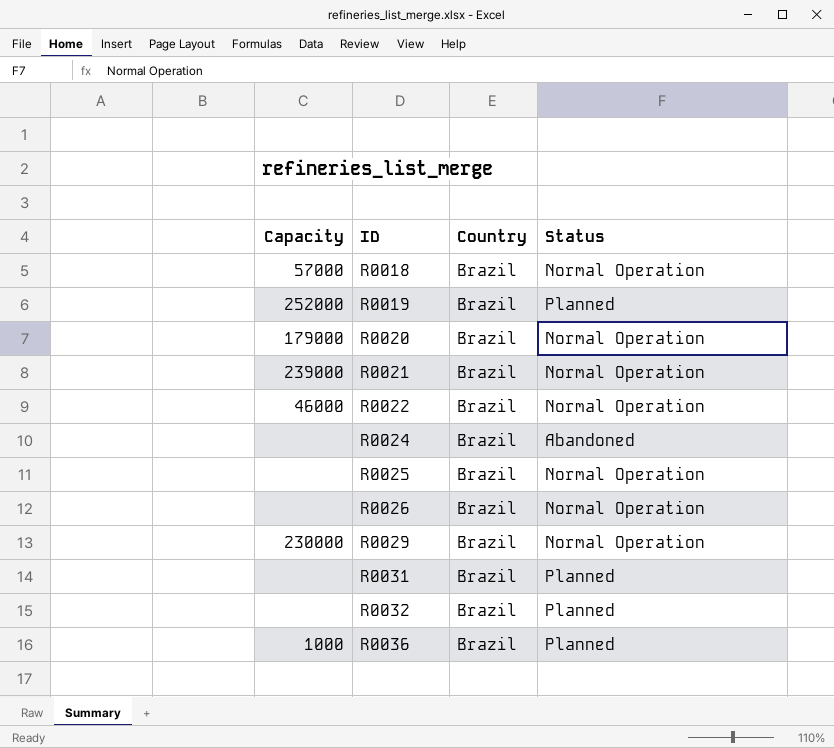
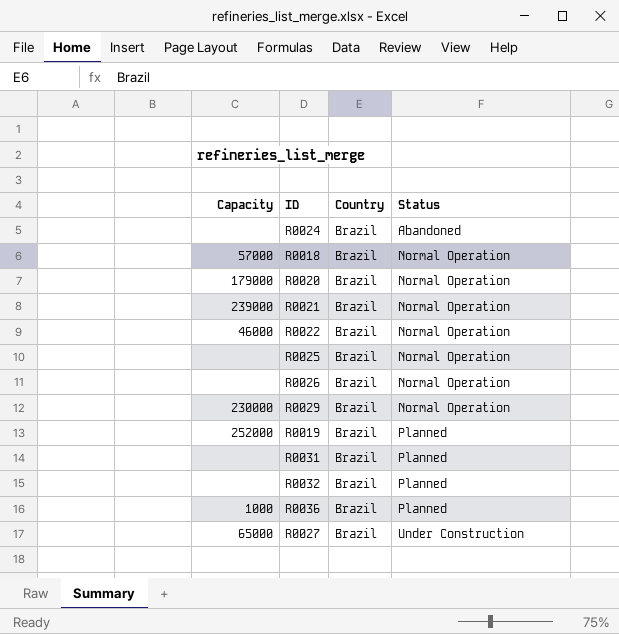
row order: ID ascending -> Status ascending
row R0027: none -> 65000 | Brazil | Under Construction

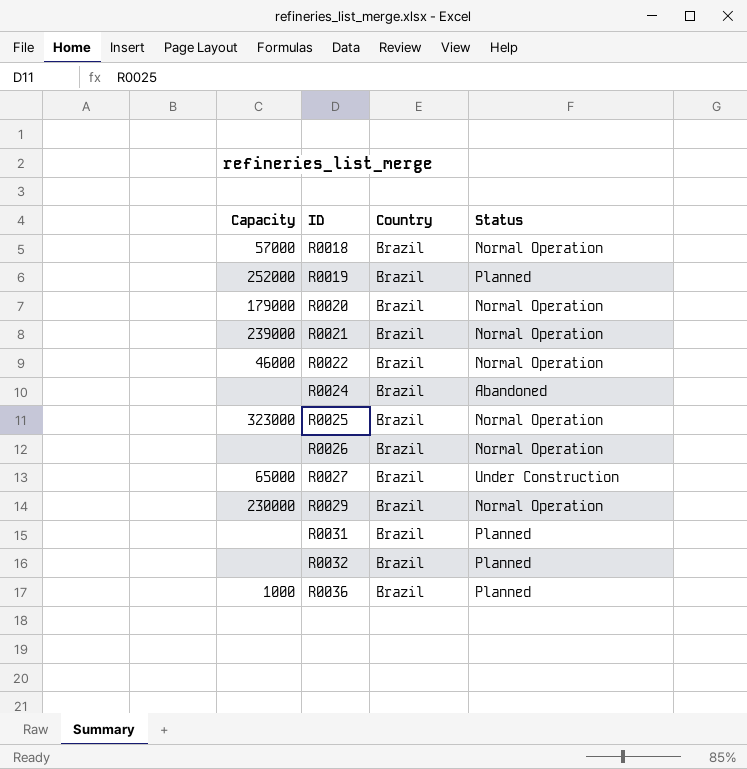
row order: Status ascending -> ID ascending
R0025 | Capacity: none -> 323000

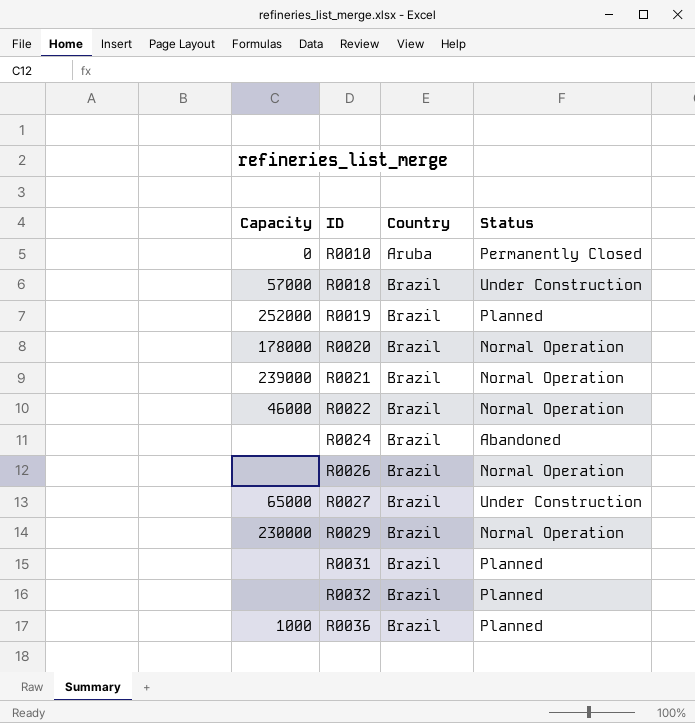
row R0025: 323000 | Brazil | Normal Operation -> none
row R0010: none -> 0 | Aruba | Permanently Closed
R0018 | Status: Normal Operation -> Under Construction
R0020 | Capacity: 179000 -> 178000

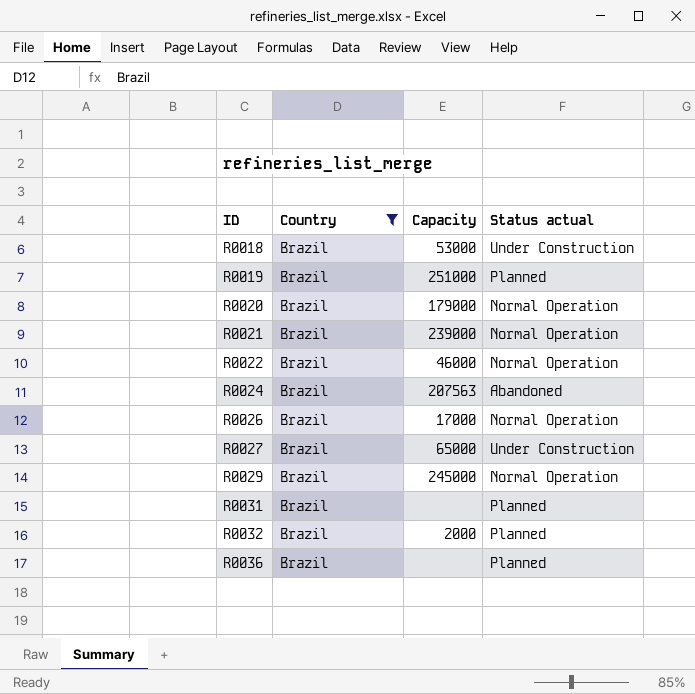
filter: none -> Country = Brazil
column Capacity | position: 1 -> 3
column name: Status -> Status actual
R0018 | Capacity: 57000 -> 53000
R0019 | Capacity: 252000 -> 251000
R0020 | Capacity: 178000 -> 179000
R0024 | Capacity: none -> 207563
R0026 | Capacity: none -> 17000
R0029 | Capacity: 230000 -> 245000
R0032 | Capacity: none -> 2000
R0036 | Capacity: 1000 -> none

